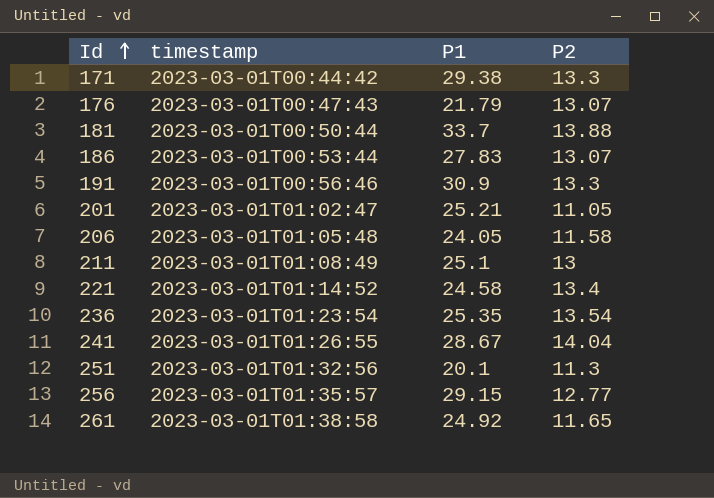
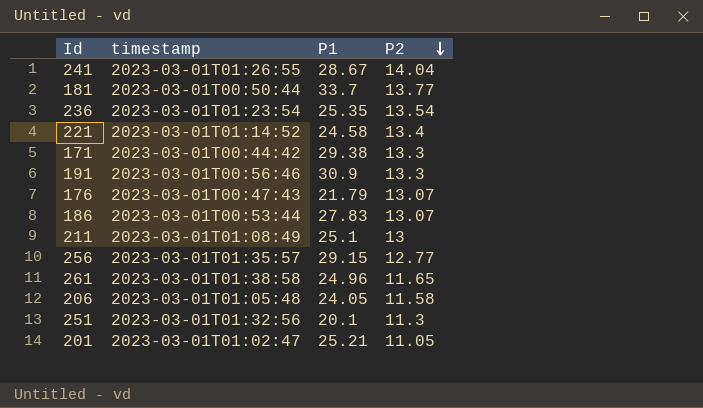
row order: Id ascending -> P2 descending
181 | P2: 13.88 -> 13.77
261 | P1: 24.92 -> 24.96

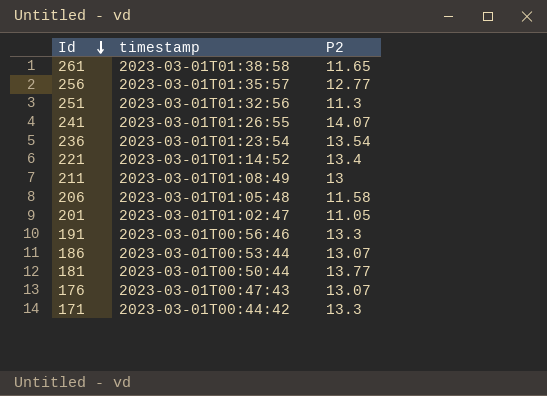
row order: P2 descending -> Id descending
column P1 | position: 3 -> none
241 | P2: 14.04 -> 14.07

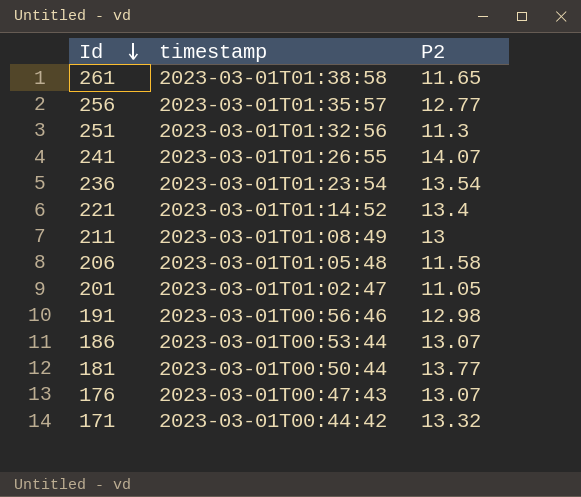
191 | P2: 13.3 -> 12.98
171 | P2: 13.3 -> 13.32

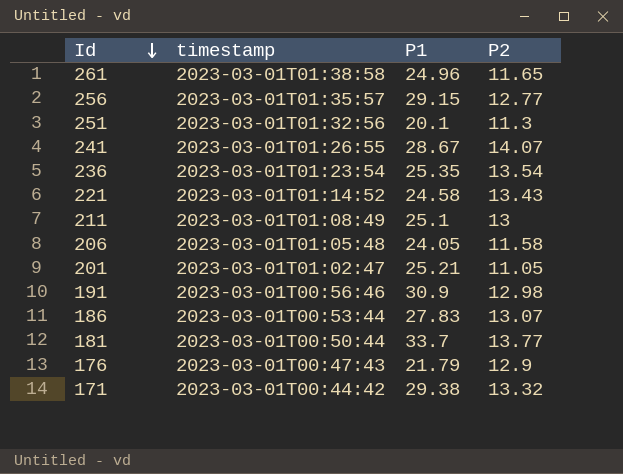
column P1 | position: none -> 3
221 | P2: 13.4 -> 13.43
176 | P2: 13.07 -> 12.9

